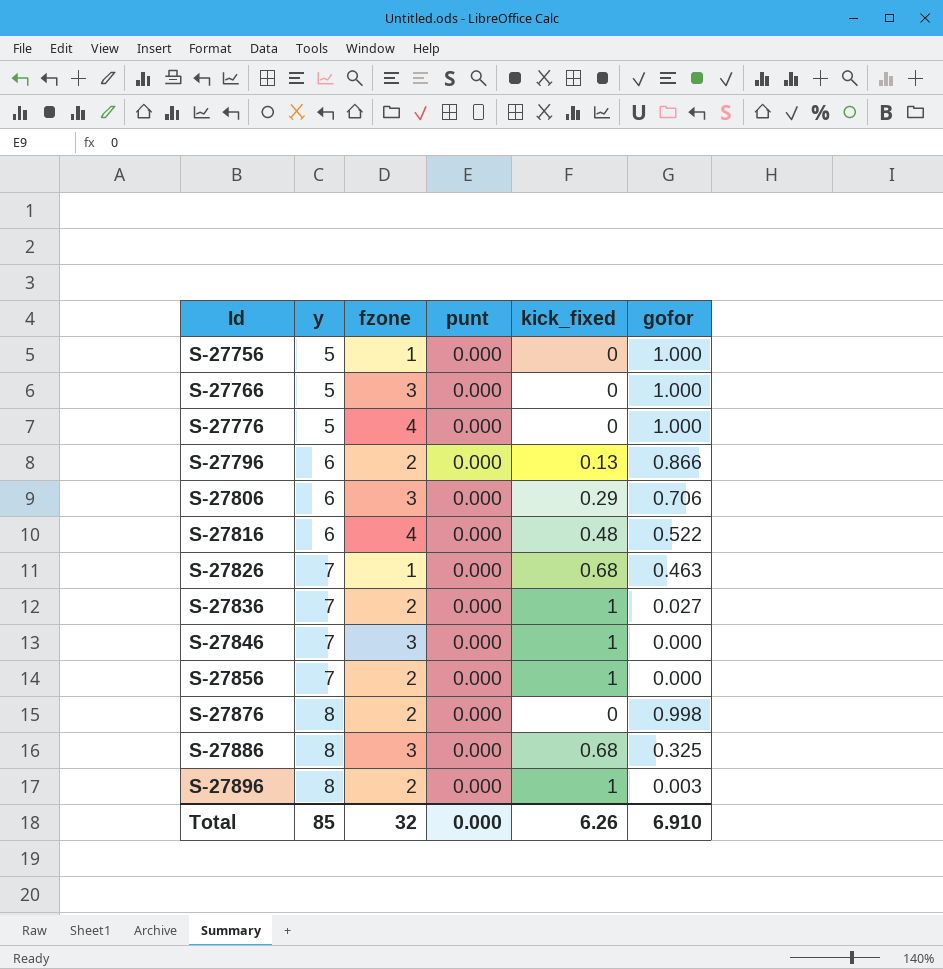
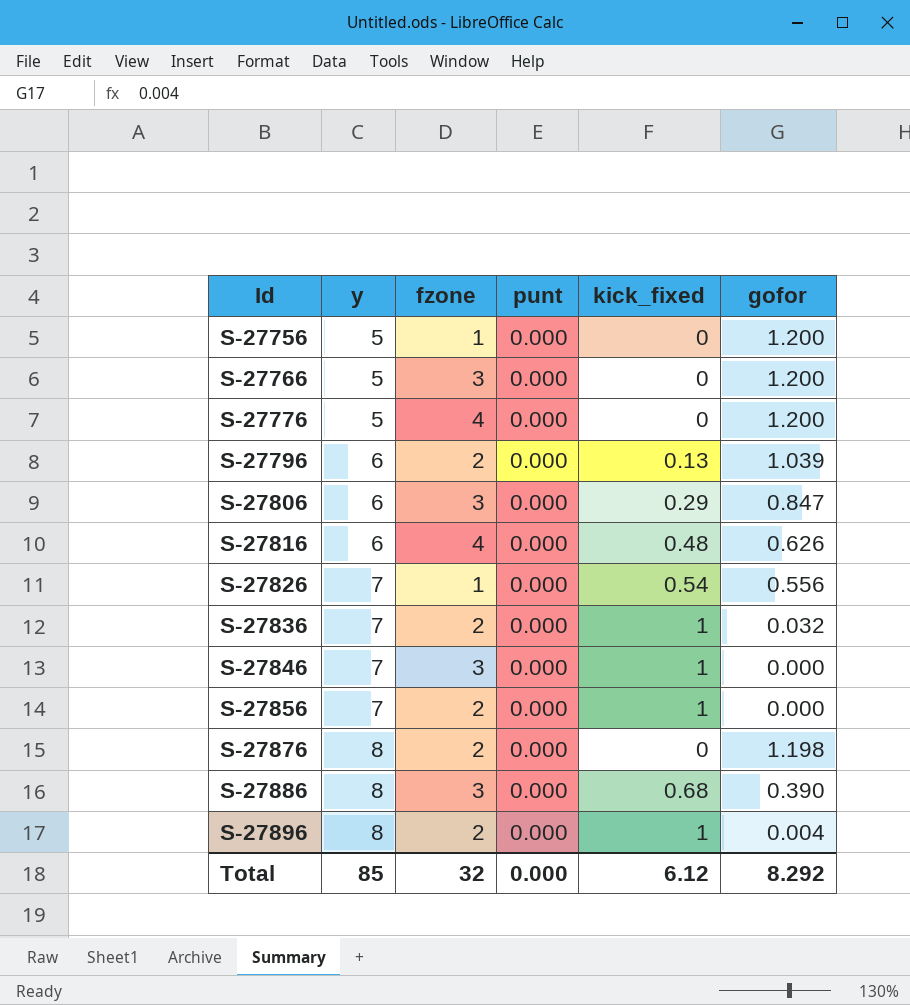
S-27756 | gofor: 1.000 -> 1.200
S-27766 | gofor: 1.000 -> 1.200
S-27776 | gofor: 1.000 -> 1.200
S-27796 | gofor: 0.866 -> 1.039
S-27806 | gofor: 0.706 -> 0.847
S-27816 | gofor: 0.522 -> 0.626
S-27826 | kick_fixed: 0.68 -> 0.54
S-27826 | gofor: 0.463 -> 0.556
S-27836 | gofor: 0.027 -> 0.032
S-27876 | gofor: 0.998 -> 1.198
S-27886 | gofor: 0.325 -> 0.390
S-27896 | gofor: 0.003 -> 0.004
Total | kick_fixed: 6.26 -> 6.12
Total | gofor: 6.910 -> 8.292

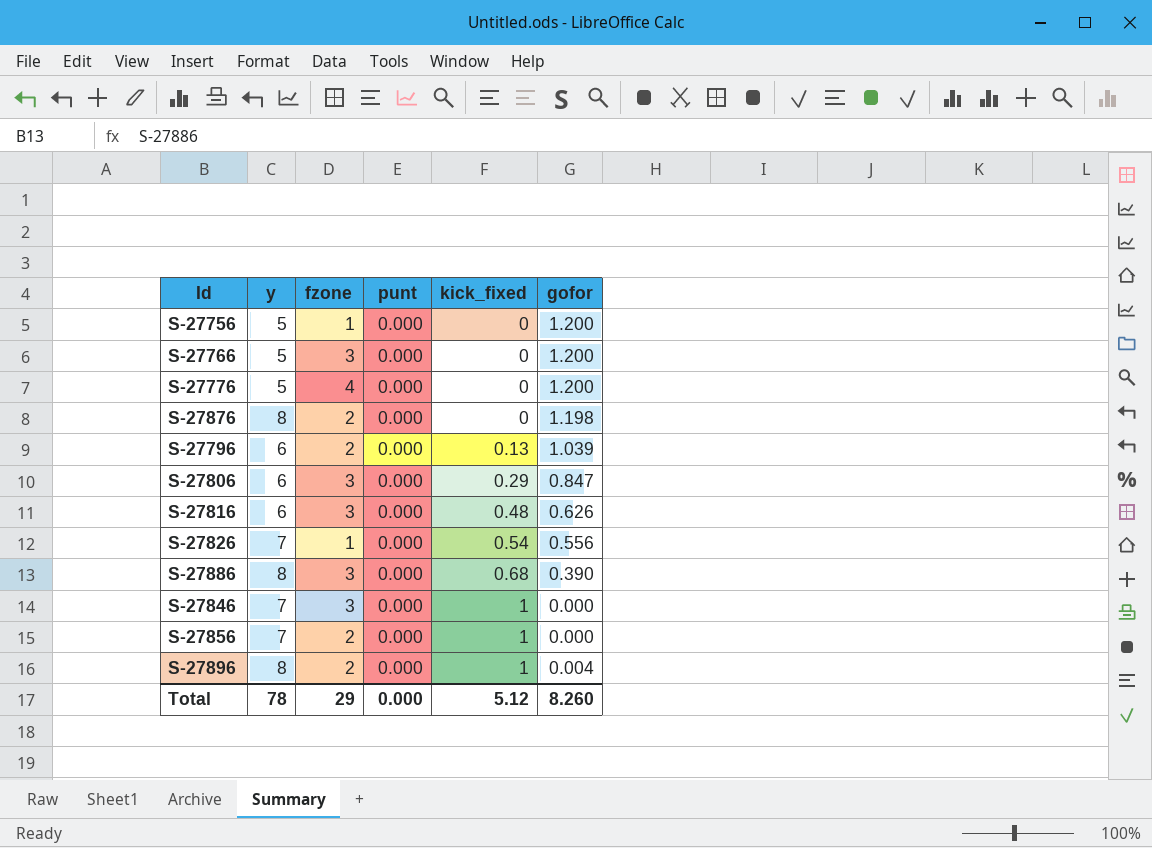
row order: Id ascending -> kick_fixed ascending
row S-27836: 7 | 2 | 0.000 | 1 | 0.032 -> none
S-27816 | fzone: 4 -> 3
Total | y: 85 -> 78
Total | fzone: 32 -> 29
Total | kick_fixed: 6.12 -> 5.12
Total | gofor: 8.292 -> 8.260

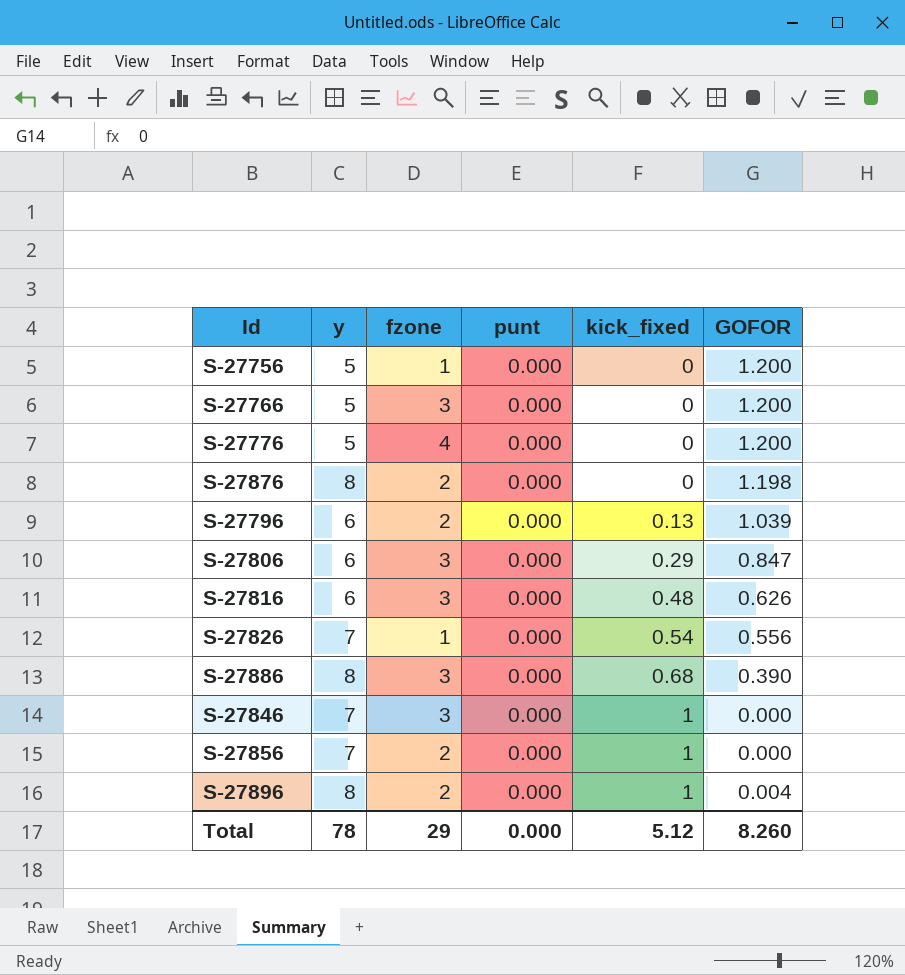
column name: gofor -> GOFOR

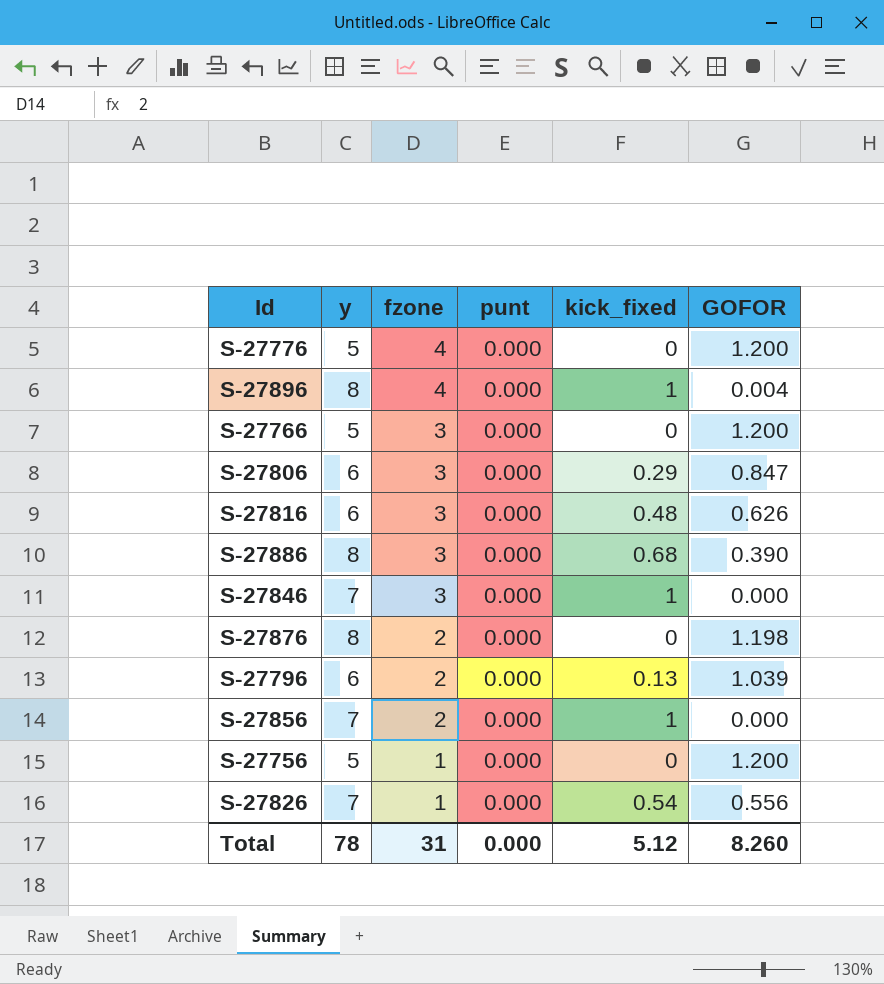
row order: kick_fixed ascending -> fzone descending
S-27896 | fzone: 2 -> 4
Total | fzone: 29 -> 31

